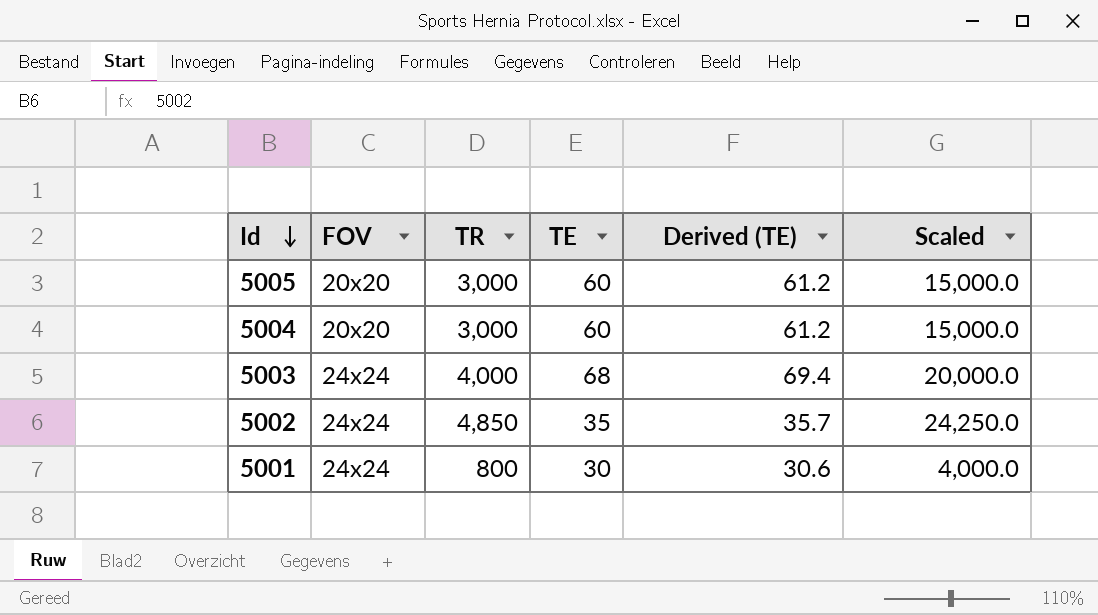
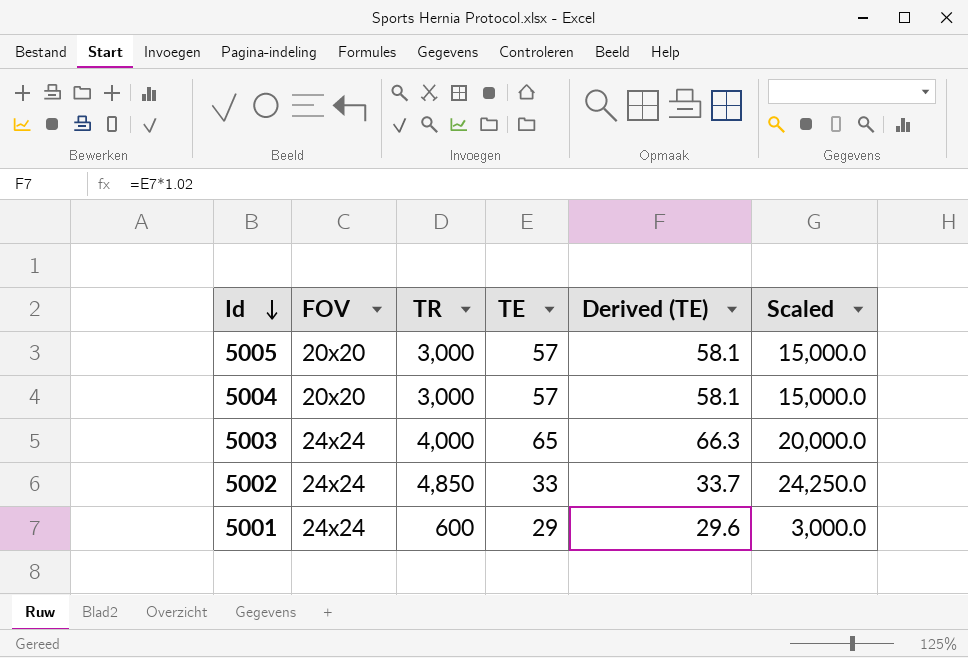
5005 | TE: 60 -> 57
5005 | Derived (TE): 61.2 -> 58.1
5004 | TE: 60 -> 57
5004 | Derived (TE): 61.2 -> 58.1
5003 | TE: 68 -> 65
5003 | Derived (TE): 69.4 -> 66.3
5002 | TE: 35 -> 33
5002 | Derived (TE): 35.7 -> 33.7
5001 | TR: 800 -> 600
5001 | TE: 30 -> 29
5001 | Derived (TE): 30.6 -> 29.6
5001 | Scaled: 4,000.0 -> 3,000.0

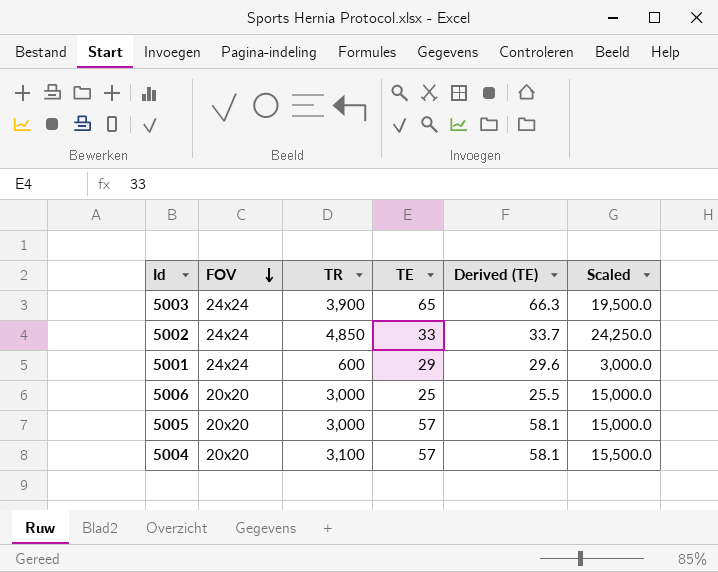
row order: Id descending -> FOV descending
5003 | TR: 4,000 -> 3,900
5003 | Scaled: 20,000.0 -> 19,500.0
row 5006: none -> 20x20 | 3,000 | 25 | 25.5 | 15,000.0
5004 | TR: 3,000 -> 3,100
5004 | Scaled: 15,000.0 -> 15,500.0

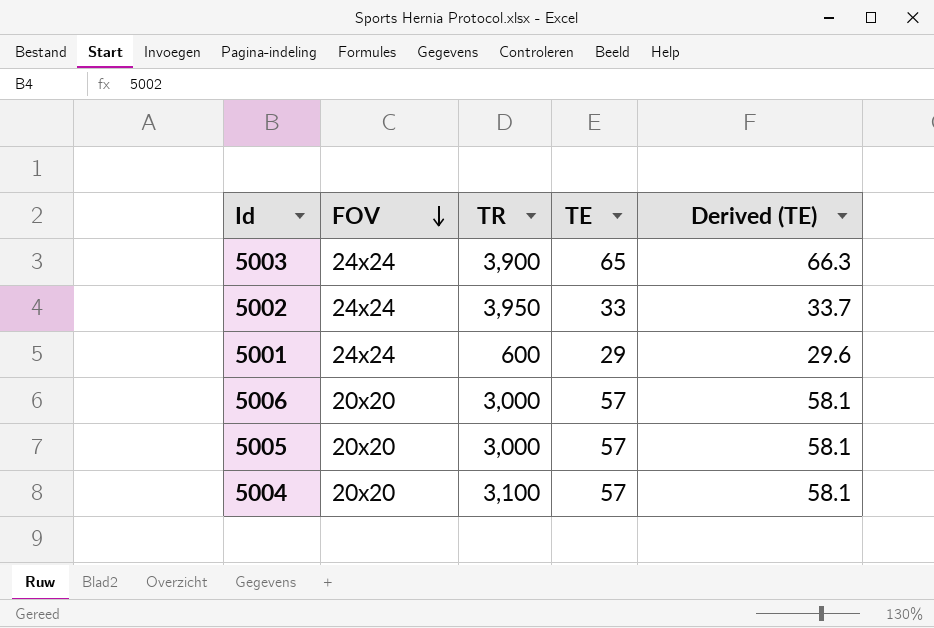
column Scaled | formula: [TR] * 5 -> none
5002 | TR: 4,850 -> 3,950
5006 | TE: 25 -> 57
5006 | Derived (TE): 25.5 -> 58.1

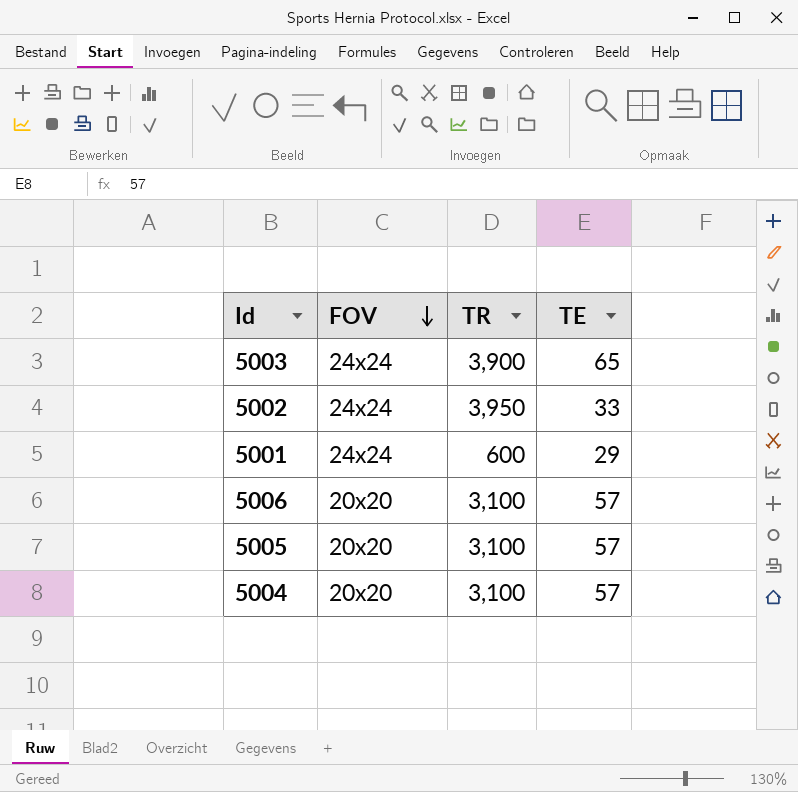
column Derived (TE) | formula: [TE] * 1.02 -> none
5006 | TR: 3,000 -> 3,100
5005 | TR: 3,000 -> 3,100

